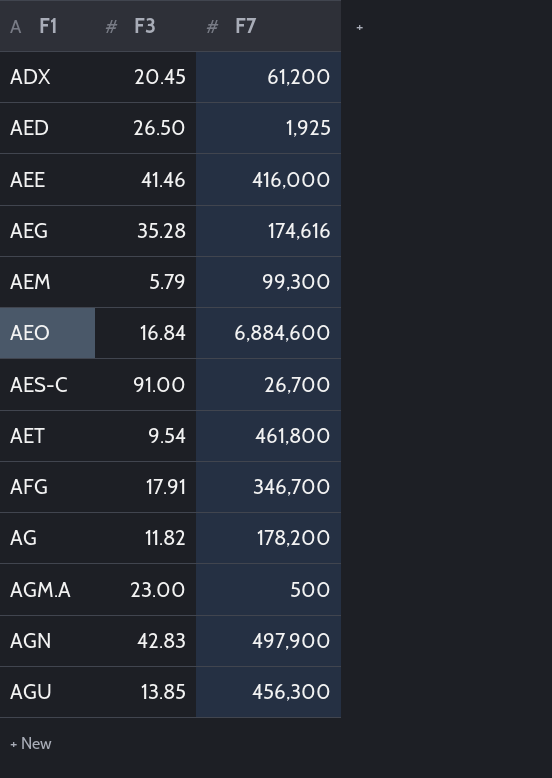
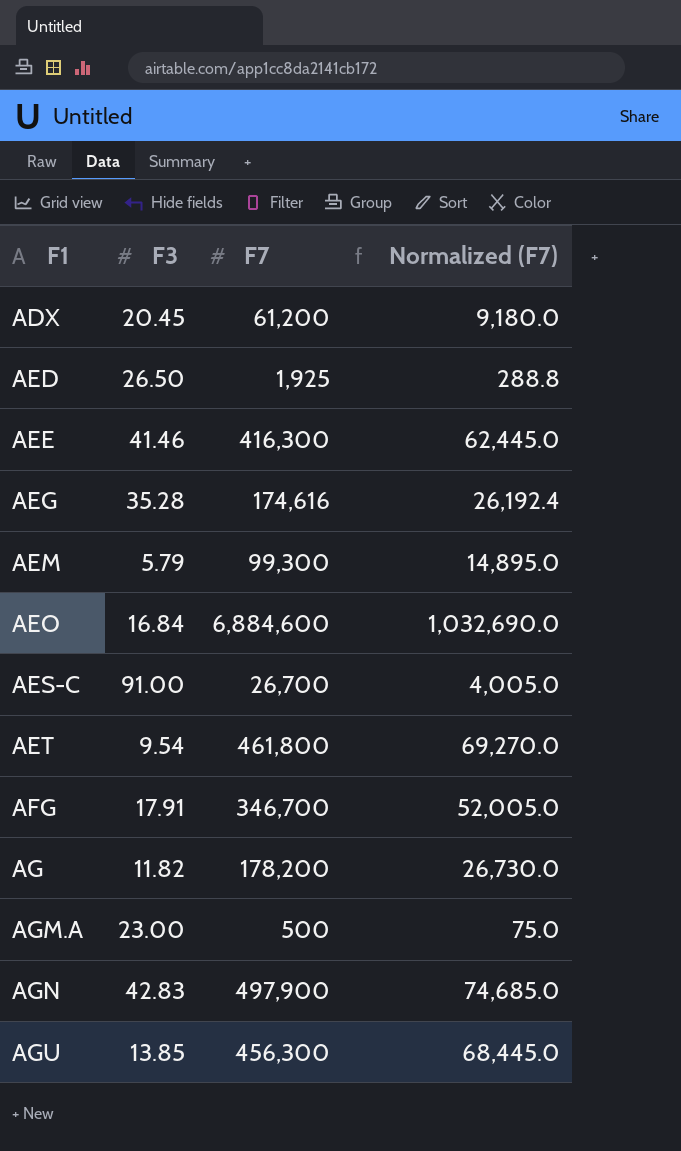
column Normalized (F7) | formula: none -> [F7] * 0.15
AEE | F7: 416,000 -> 416,300

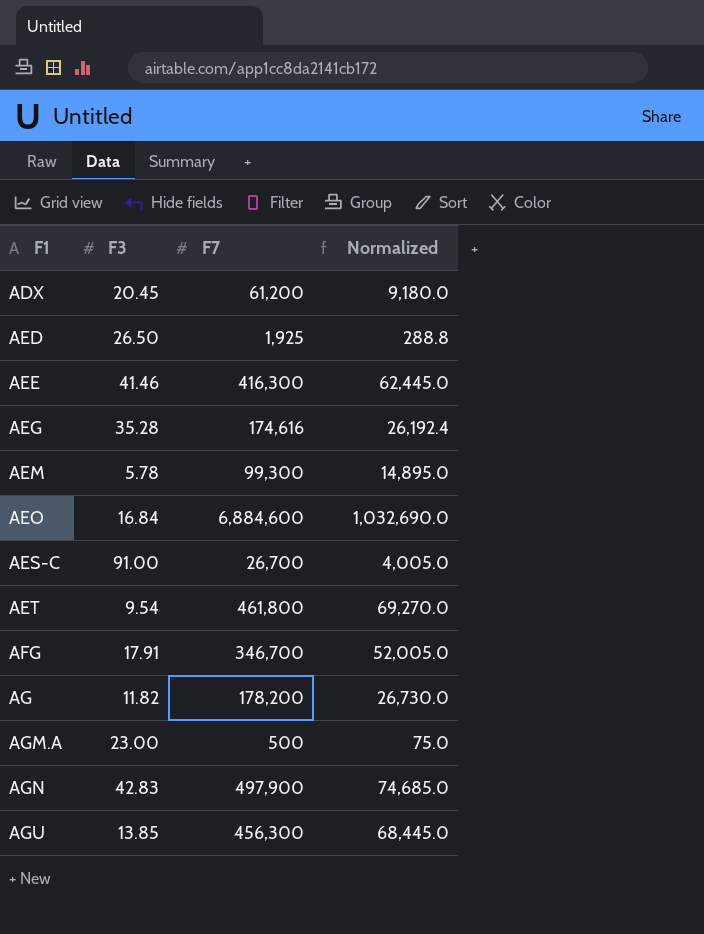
column name: Normalized (F7) -> Normalized
AEM | F3: 5.79 -> 5.78

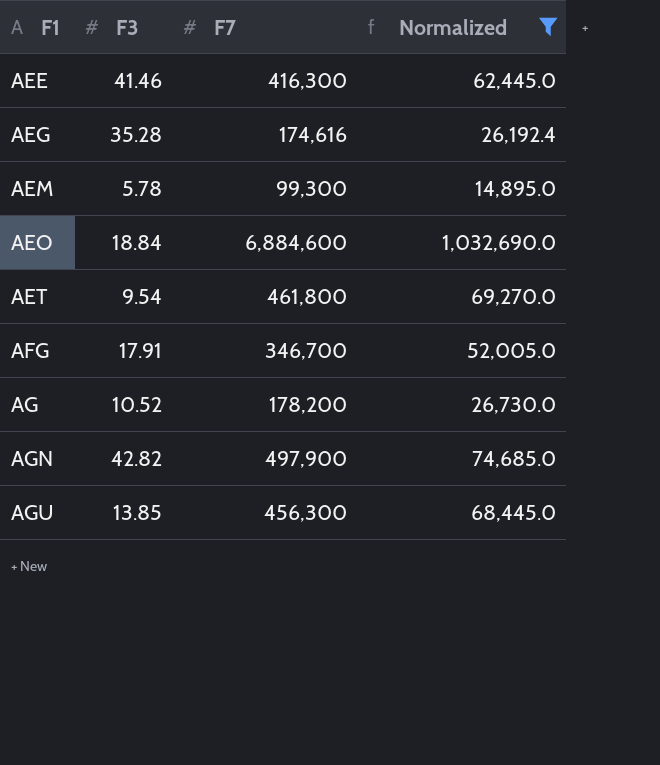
filter: none -> Normalized >= 14,895.0
AEO | F3: 16.84 -> 18.84
AG | F3: 11.82 -> 10.52
AGN | F3: 42.83 -> 42.82

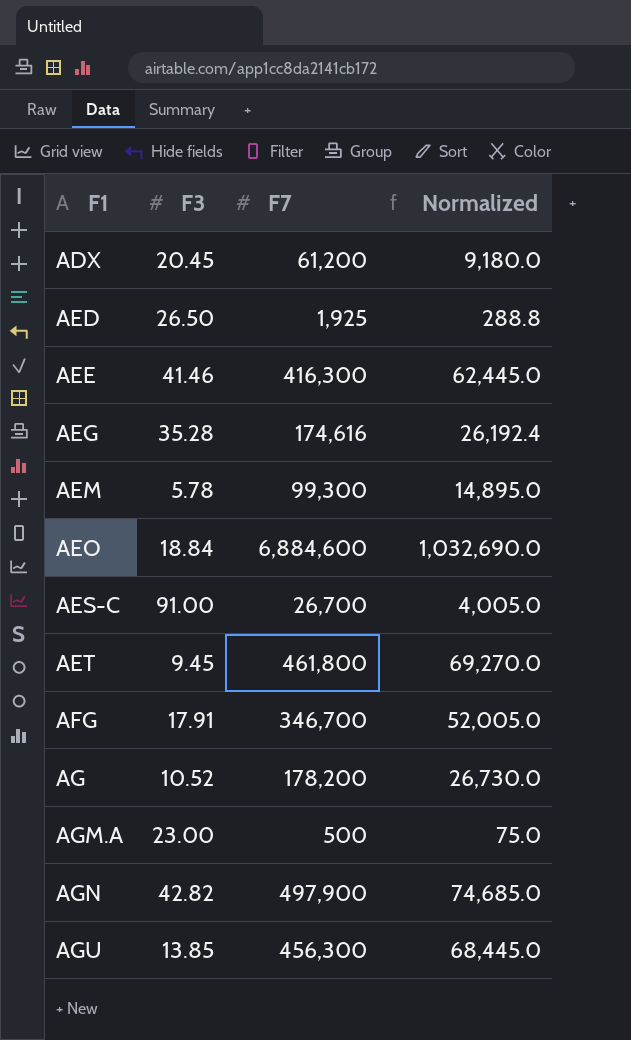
filter: Normalized >= 14,895.0 -> none
AET | F3: 9.54 -> 9.45

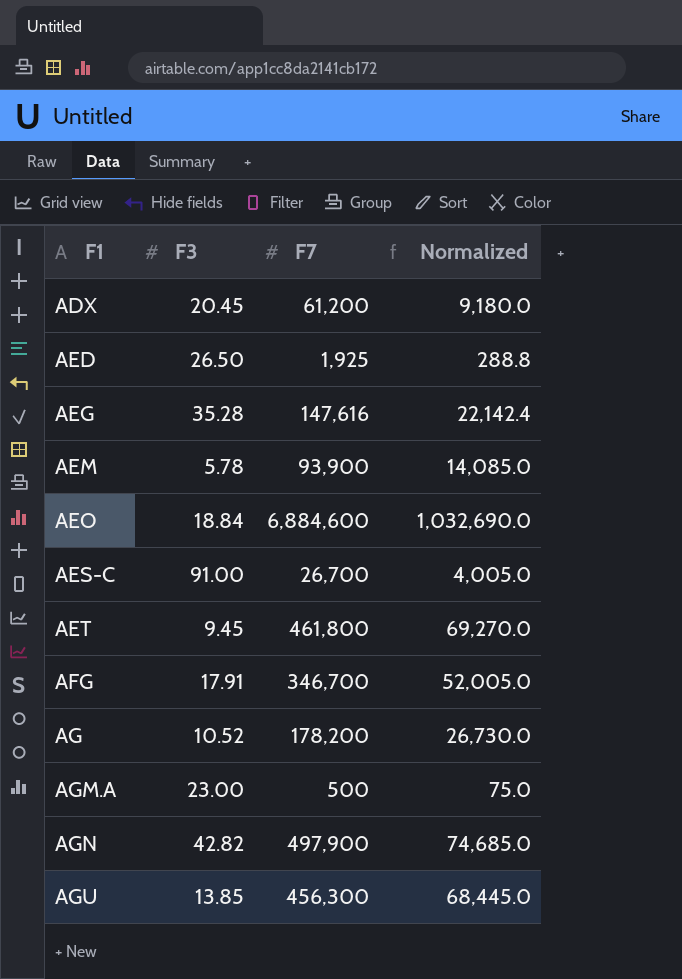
row AEE: 41.46 | 416,300 | 62,445.0 -> none
AEG | F7: 174,616 -> 147,616
AEG | Normalized: 26,192.4 -> 22,142.4
AEM | F7: 99,300 -> 93,900
AEM | Normalized: 14,895.0 -> 14,085.0

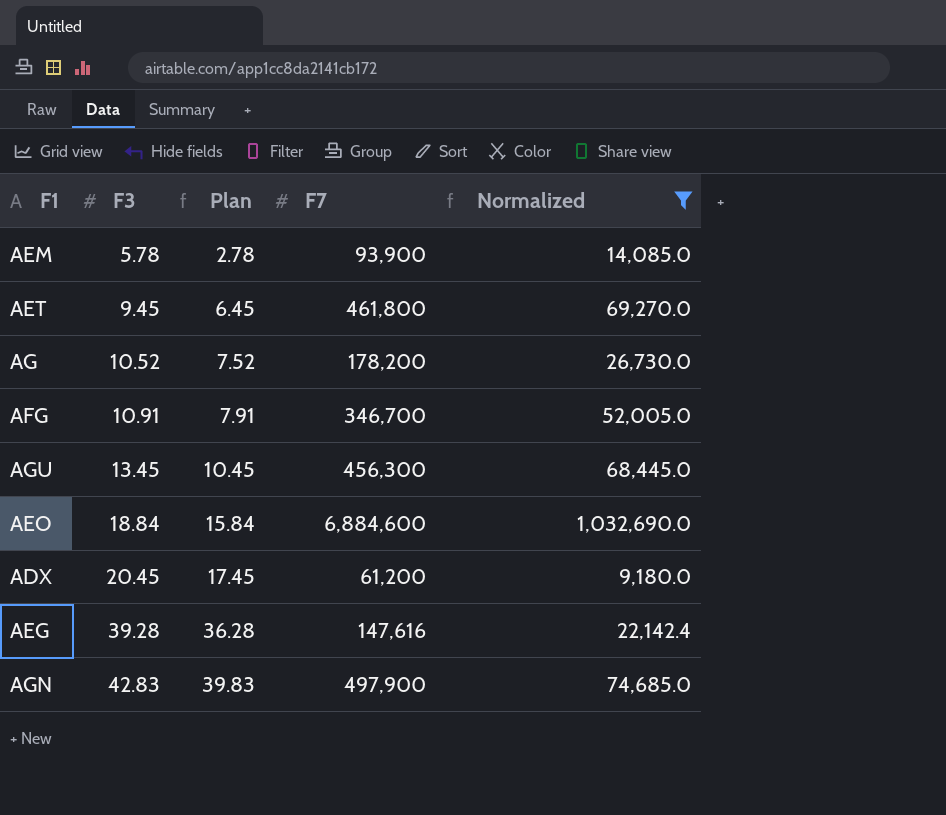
filter: none -> Normalized >= 9,180.0
row order: F1 ascending -> F3 ascending
column Plan | formula: none -> [F3] - 3
AFG | F3: 17.91 -> 10.91
AGU | F3: 13.85 -> 13.45
AEG | F3: 35.28 -> 39.28
AGN | F3: 42.82 -> 42.83

